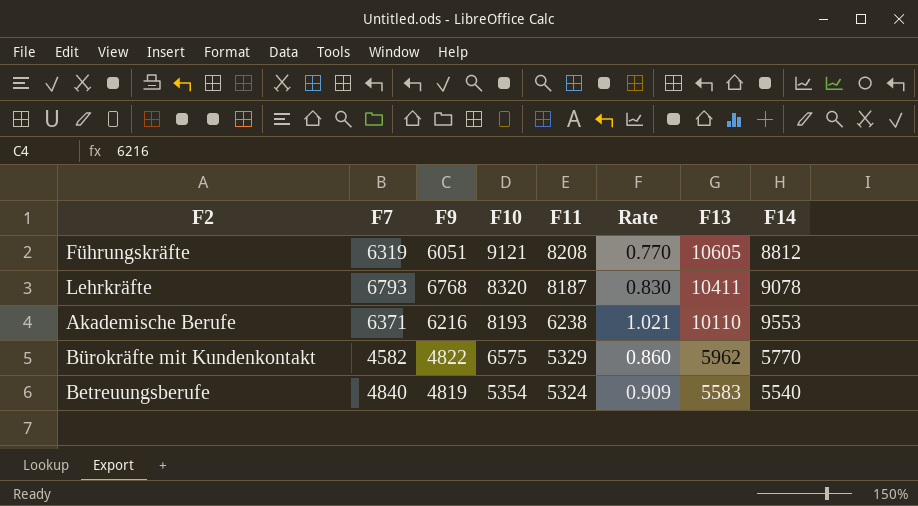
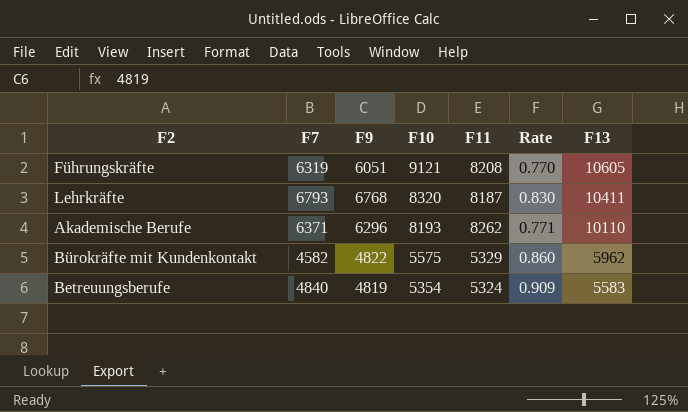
column F14 | position: 8 -> none
Akademische Berufe | F9: 6216 -> 6296
Akademische Berufe | F11: 6238 -> 8262
Akademische Berufe | Rate: 1.021 -> 0.771
Bürokräfte mit Kundenkontakt | F10: 6575 -> 5575

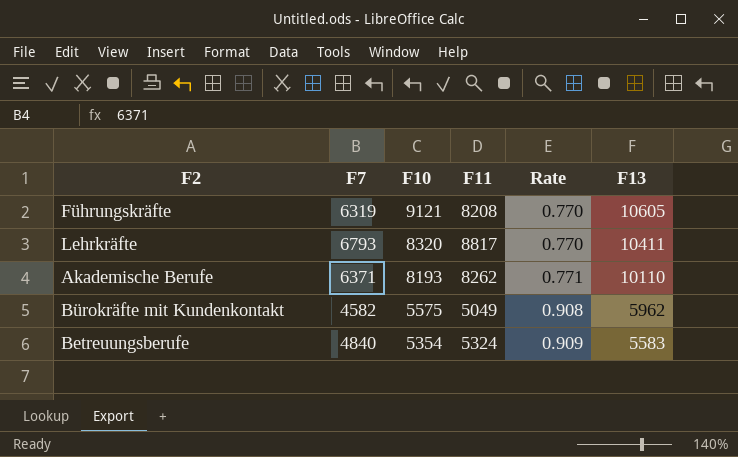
column F9 | position: 3 -> none
Lehrkräfte | F11: 8187 -> 8817
Lehrkräfte | Rate: 0.830 -> 0.770
Bürokräfte mit Kundenkontakt | F11: 5329 -> 5049
Bürokräfte mit Kundenkontakt | Rate: 0.860 -> 0.908

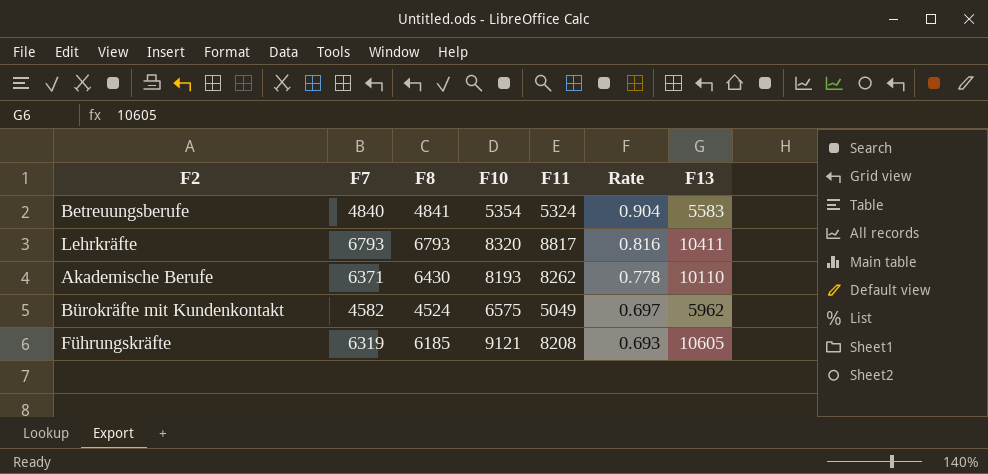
row order: F10 descending -> Rate descending
column F8 | position: none -> 3
column Rate | formula: [F7] / [F11] -> [F7] / [F10]
Bürokräfte mit Kundenkontakt | F10: 5575 -> 6575

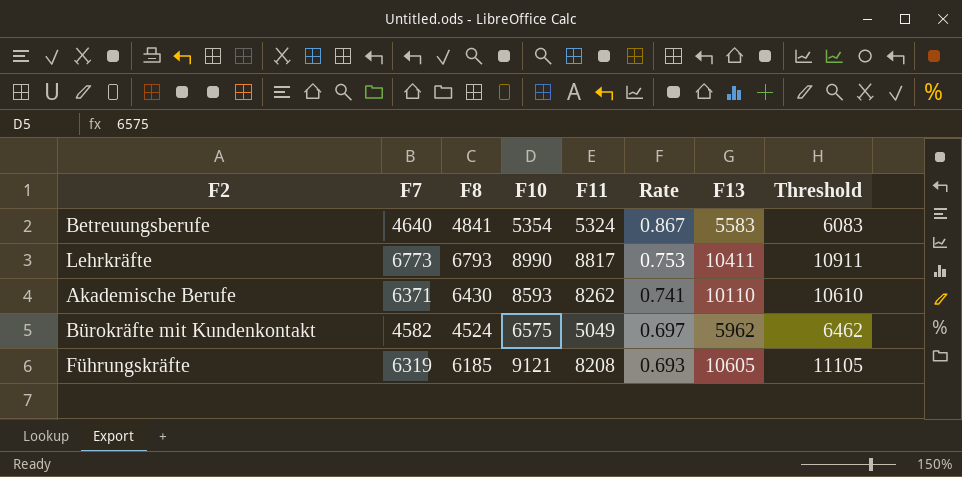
column Threshold | formula: none -> [F13] + 500
Betreuungsberufe | F7: 4840 -> 4640
Betreuungsberufe | Rate: 0.904 -> 0.867
Lehrkräfte | F7: 6793 -> 6773
Lehrkräfte | F10: 8320 -> 8990
Lehrkräfte | Rate: 0.816 -> 0.753
Akademische Berufe | F10: 8193 -> 8593
Akademische Berufe | Rate: 0.778 -> 0.741

